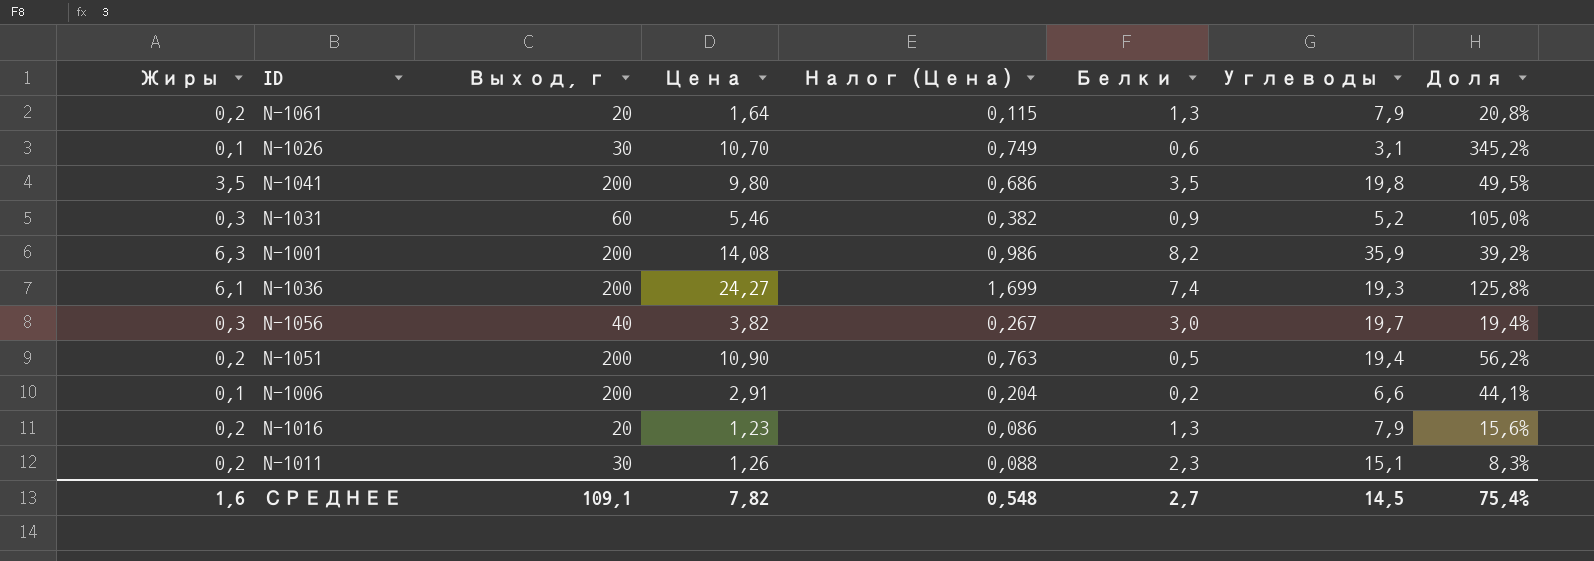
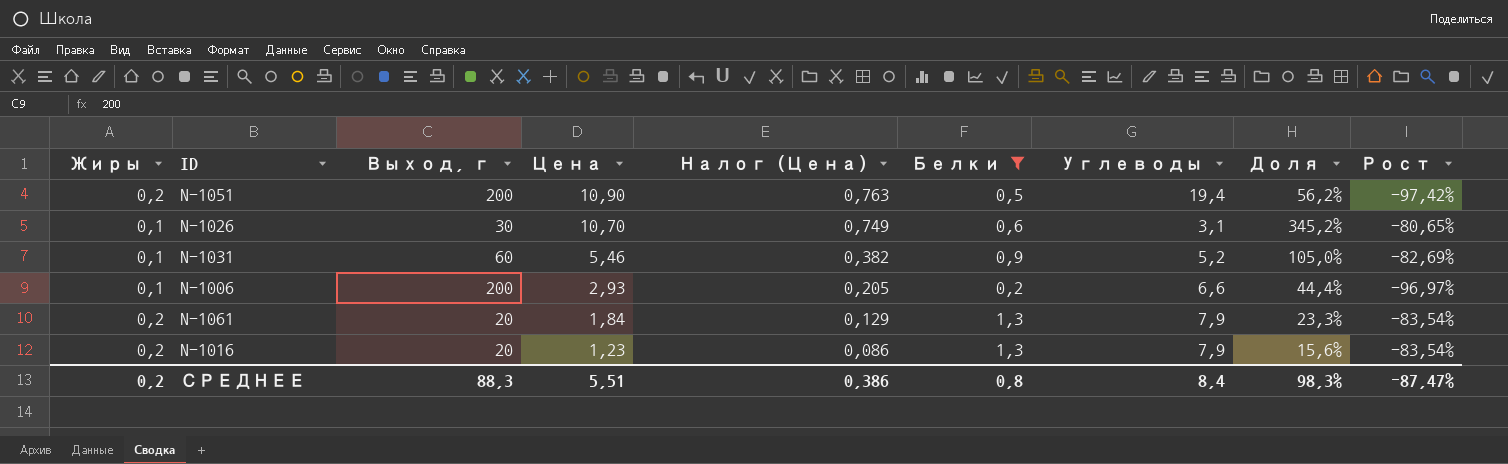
filter: none -> Белки <= 1,3
row order: none -> Цена descending
column Рост | formula: none -> ([Белки] - [Углеводы]) / [Углеводы]
N-1031 | Жиры: 0,3 -> 0,1
N-1006 | Цена: 2,91 -> 2,93
N-1006 | Налог (Цена): 0,204 -> 0,205
N-1006 | Доля: 44,1% -> 44,4%
N-1061 | Цена: 1,64 -> 1,84
N-1061 | Налог (Цена): 0,115 -> 0,129
N-1061 | Доля: 20,8% -> 23,3%
СРЕДНЕЕ | Жиры: 1,6 -> 0,2
СРЕДНЕЕ | Выход, г: 109,1 -> 88,3
СРЕДНЕЕ | Цена: 7,82 -> 5,51
СРЕДНЕЕ | Налог (Цена): 0,548 -> 0,386
СРЕДНЕЕ | Белки: 2,7 -> 0,8
СРЕДНЕЕ | Углеводы: 14,5 -> 8,4
СРЕДНЕЕ | Доля: 75,4% -> 98,3%

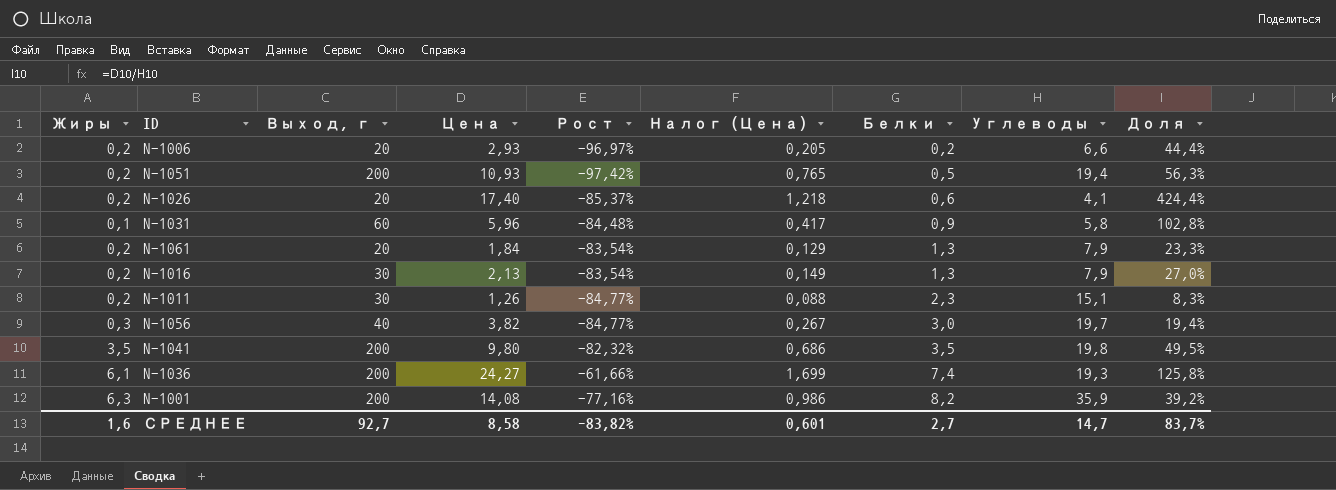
filter: Белки <= 1,3 -> none
row order: Цена descending -> Белки ascending
column Рост | position: 9 -> 5
N-1006 | Жиры: 0,1 -> 0,2
N-1006 | Выход, г: 200 -> 20
N-1051 | Цена: 10,90 -> 10,93
N-1051 | Налог (Цена): 0,763 -> 0,765
N-1051 | Доля: 56,2% -> 56,3%
N-1026 | Жиры: 0,1 -> 0,2
N-1026 | Выход, г: 30 -> 20
N-1026 | Цена: 10,70 -> 17,40
N-1026 | Рост: -80,65% -> -85,37%
N-1026 | Налог (Цена): 0,749 -> 1,218
N-1026 | Углеводы: 3,1 -> 4,1
N-1026 | Доля: 345,2% -> 424,4%
N-1031 | Цена: 5,46 -> 5,96
N-1031 | Рост: -82,69% -> -84,48%
N-1031 | Налог (Цена): 0,382 -> 0,417
N-1031 | Углеводы: 5,2 -> 5,8
N-1031 | Доля: 105,0% -> 102,8%
N-1016 | Выход, г: 20 -> 30
N-1016 | Цена: 1,23 -> 2,13
N-1016 | Налог (Цена): 0,086 -> 0,149
N-1016 | Доля: 15,6% -> 27,0%
СРЕДНЕЕ | Жиры: 0,2 -> 1,6
СРЕДНЕЕ | Выход, г: 88,3 -> 92,7
СРЕДНЕЕ | Цена: 5,51 -> 8,58
СРЕДНЕЕ | Рост: -87,47% -> -83,82%
СРЕДНЕЕ | Налог (Цена): 0,386 -> 0,601
СРЕДНЕЕ | Белки: 0,8 -> 2,7
СРЕДНЕЕ | Углеводы: 8,4 -> 14,7
СРЕДНЕЕ | Доля: 98,3% -> 83,7%

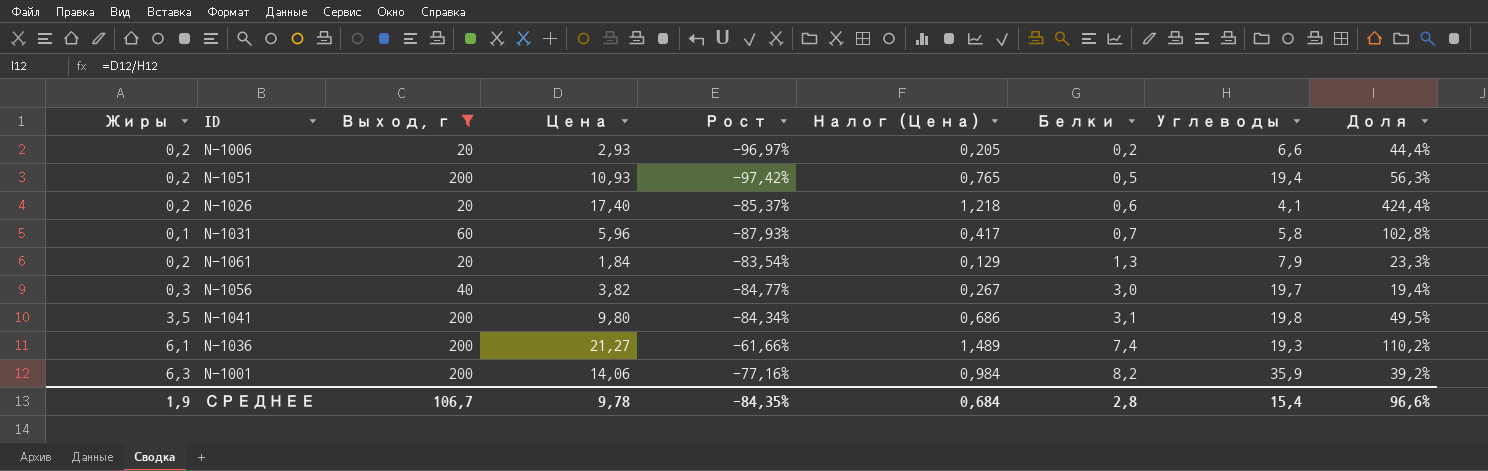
filter: none -> Выход, г != 30
N-1031 | Рост: -84,48% -> -87,93%
N-1031 | Белки: 0,9 -> 0,7
N-1041 | Рост: -82,32% -> -84,34%
N-1041 | Белки: 3,5 -> 3,1
N-1036 | Цена: 24,27 -> 21,27
N-1036 | Налог (Цена): 1,699 -> 1,489
N-1036 | Доля: 125,8% -> 110,2%
N-1001 | Цена: 14,08 -> 14,06
N-1001 | Налог (Цена): 0,986 -> 0,984
СРЕДНЕЕ | Жиры: 1,6 -> 1,9
СРЕДНЕЕ | Выход, г: 92,7 -> 106,7
СРЕДНЕЕ | Цена: 8,58 -> 9,78
СРЕДНЕЕ | Рост: -83,82% -> -84,35%
СРЕДНЕЕ | Налог (Цена): 0,601 -> 0,684
СРЕДНЕЕ | Белки: 2,7 -> 2,8
СРЕДНЕЕ | Углеводы: 14,7 -> 15,4
СРЕДНЕЕ | Доля: 83,7% -> 96,6%

